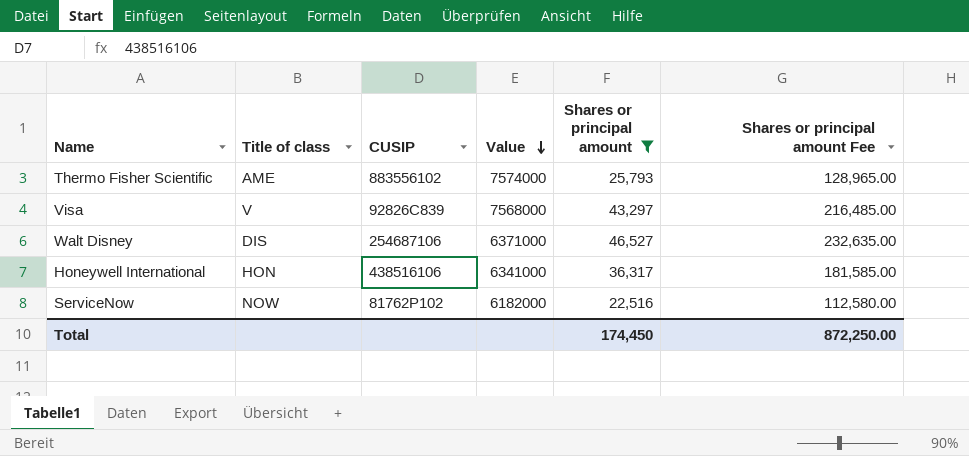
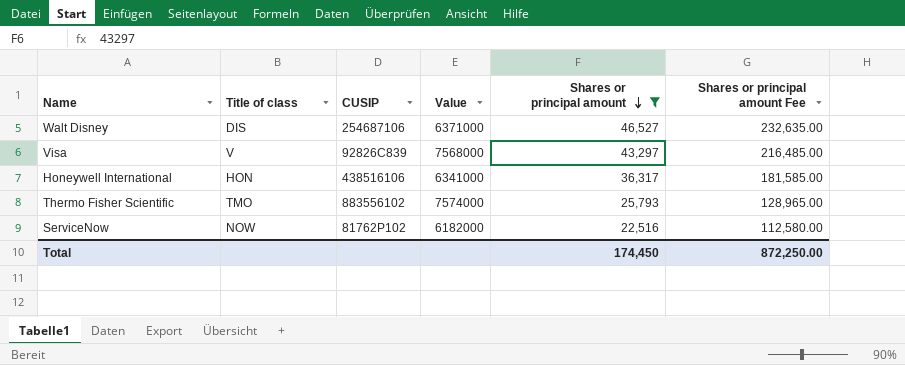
row order: Value descending -> Shares or principal amount descending
Thermo Fisher Scientific | Title of class: AME -> TMO

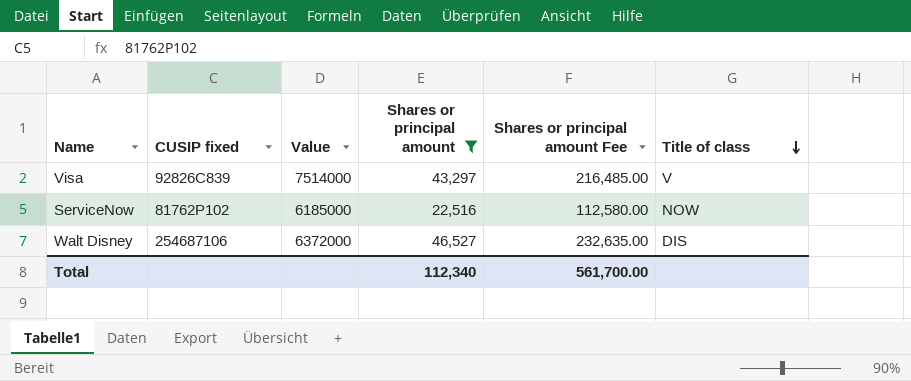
row order: Shares or principal amount descending -> Title of class descending
column name: CUSIP -> CUSIP fixed
column Title of class | position: 2 -> 6
row Honeywell International: HON | 438516106 | 6341000 | 36,317 | 181,585.00 -> none
row Thermo Fisher Scientific: TMO | 883556102 | 7574000 | 25,793 | 128,965.00 -> none
Visa | Value: 7568000 -> 7514000
ServiceNow | Value: 6182000 -> 6185000
Walt Disney | Value: 6371000 -> 6372000
Total | Shares or principal amount: 174,450 -> 112,340
Total | Shares or principal amount Fee: 872,250.00 -> 561,700.00

